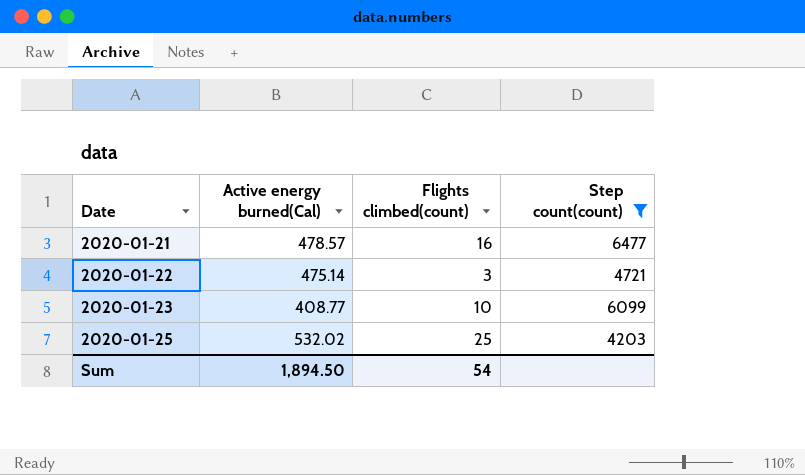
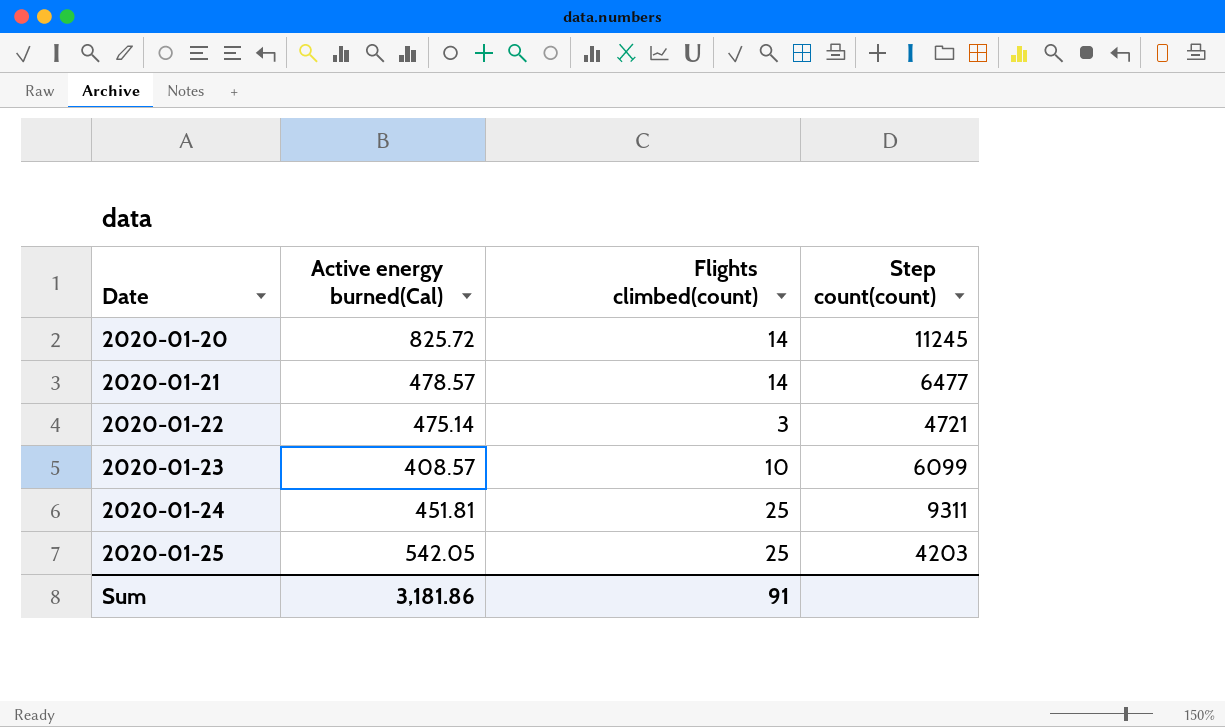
filter: Step count(count) <= 6477 -> none
2020-01-21 | Flights climbed(count): 16 -> 14
2020-01-23 | Active energy burned(Cal): 408.77 -> 408.57
2020-01-25 | Active energy burned(Cal): 532.02 -> 542.05
Sum | Active energy burned(Cal): 1,894.50 -> 3,181.86
Sum | Flights climbed(count): 54 -> 91

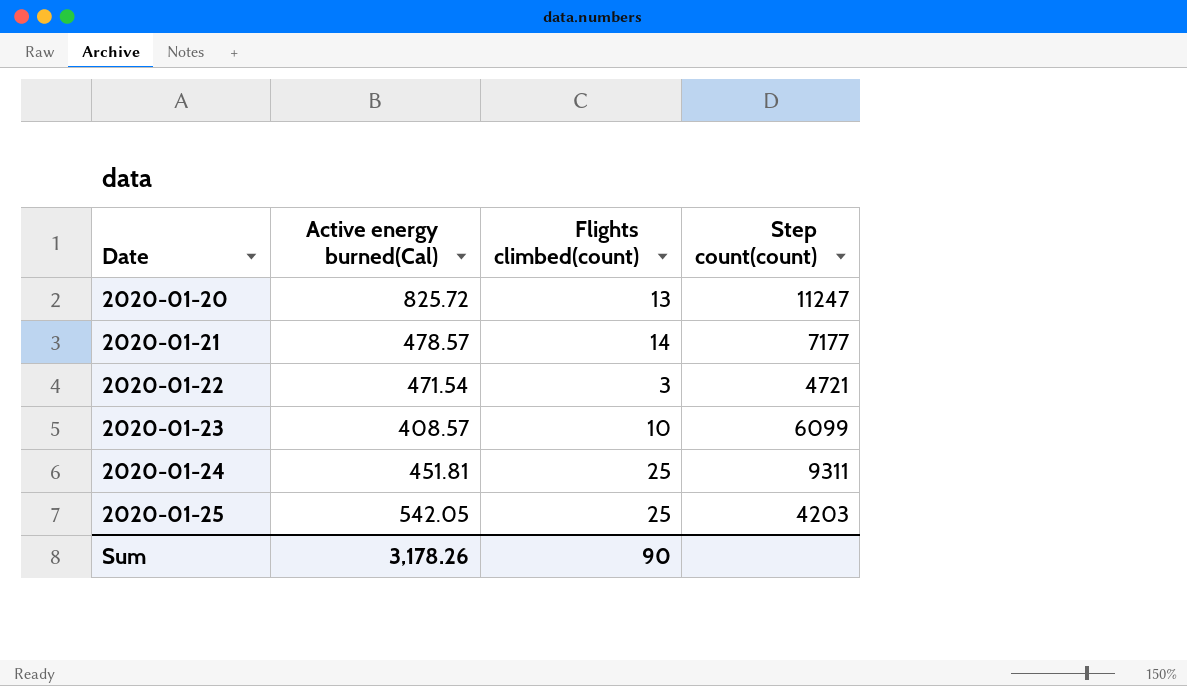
2020-01-20 | Flights climbed(count): 14 -> 13
2020-01-20 | Step count(count): 11245 -> 11247
2020-01-21 | Step count(count): 6477 -> 7177
2020-01-22 | Active energy burned(Cal): 475.14 -> 471.54
Sum | Active energy burned(Cal): 3,181.86 -> 3,178.26
Sum | Flights climbed(count): 91 -> 90

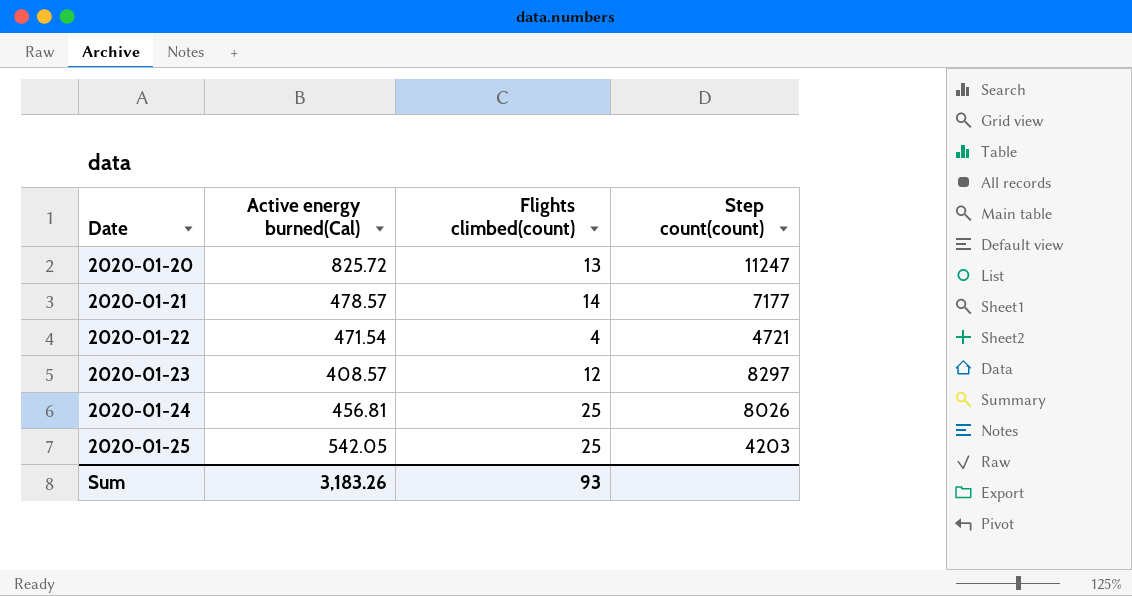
2020-01-22 | Flights climbed(count): 3 -> 4
2020-01-23 | Flights climbed(count): 10 -> 12
2020-01-23 | Step count(count): 6099 -> 8297
2020-01-24 | Active energy burned(Cal): 451.81 -> 456.81
2020-01-24 | Step count(count): 9311 -> 8026
Sum | Active energy burned(Cal): 3,178.26 -> 3,183.26
Sum | Flights climbed(count): 90 -> 93

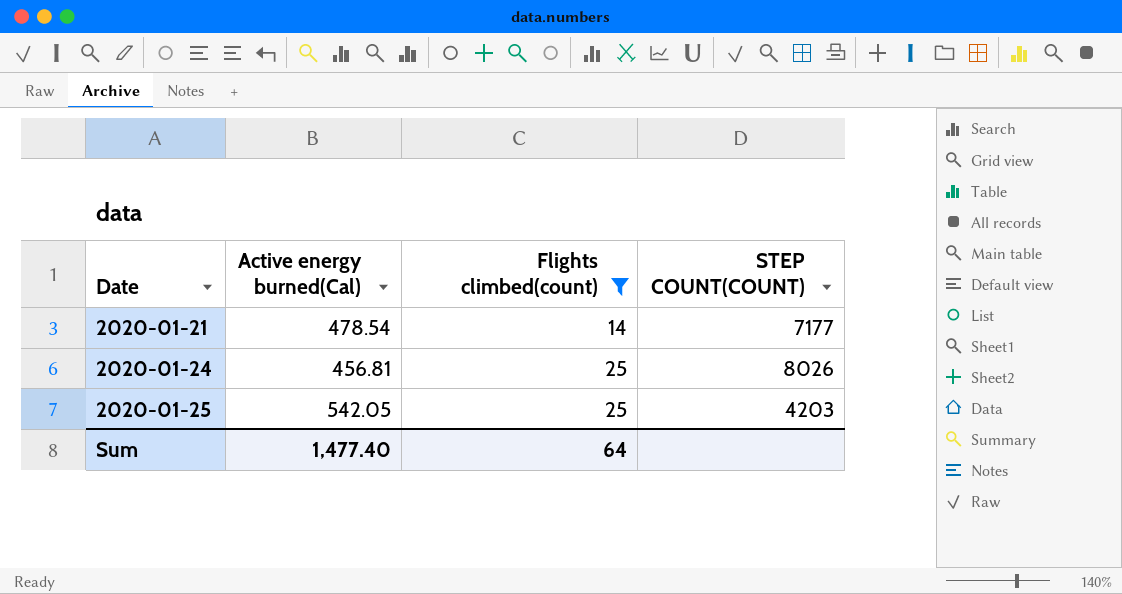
filter: none -> Flights climbed(count) >= 14
column name: Step count(count) -> STEP COUNT(COUNT)
2020-01-21 | Active energy burned(Cal): 478.57 -> 478.54
Sum | Active energy burned(Cal): 3,183.26 -> 1,477.40
Sum | Flights climbed(count): 93 -> 64

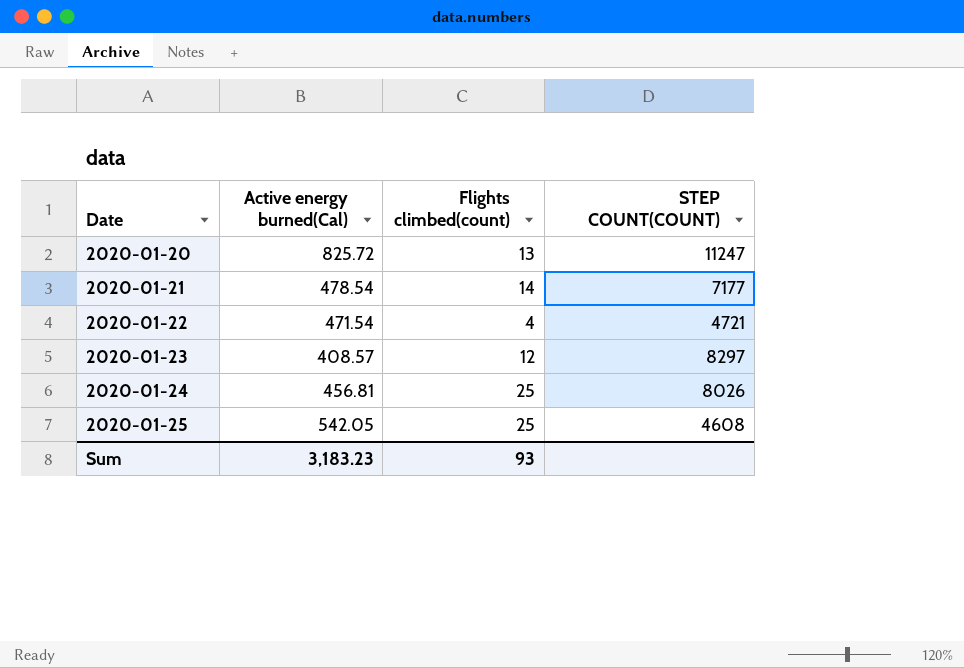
filter: Flights climbed(count) >= 14 -> none
2020-01-25 | STEP COUNT(COUNT): 4203 -> 4608
Sum | Active energy burned(Cal): 1,477.40 -> 3,183.23
Sum | Flights climbed(count): 64 -> 93

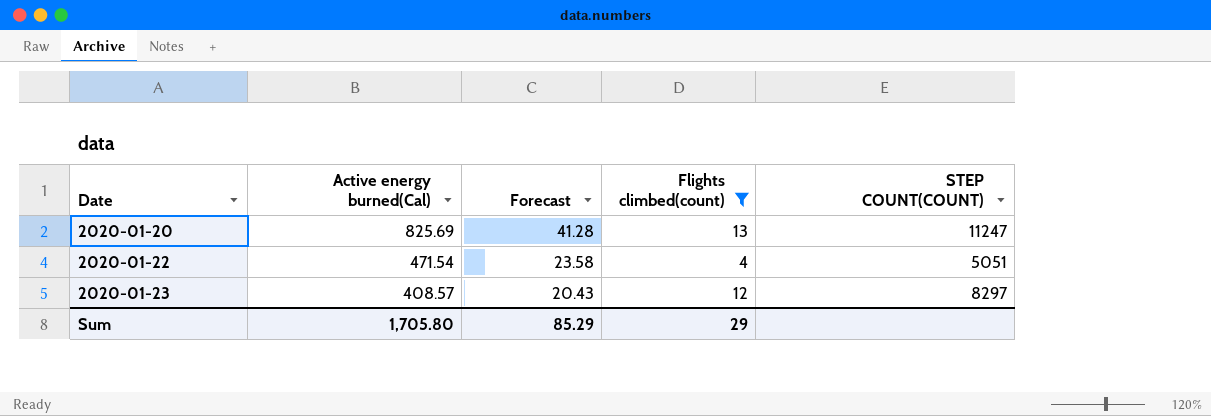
filter: none -> Flights climbed(count) <= 13
column Forecast | formula: none -> [Active energy burned(Cal)] * 0.05
2020-01-20 | Active energy burned(Cal): 825.72 -> 825.69
2020-01-22 | STEP COUNT(COUNT): 4721 -> 5051
Sum | Active energy burned(Cal): 3,183.23 -> 1,705.80
Sum | Flights climbed(count): 93 -> 29

